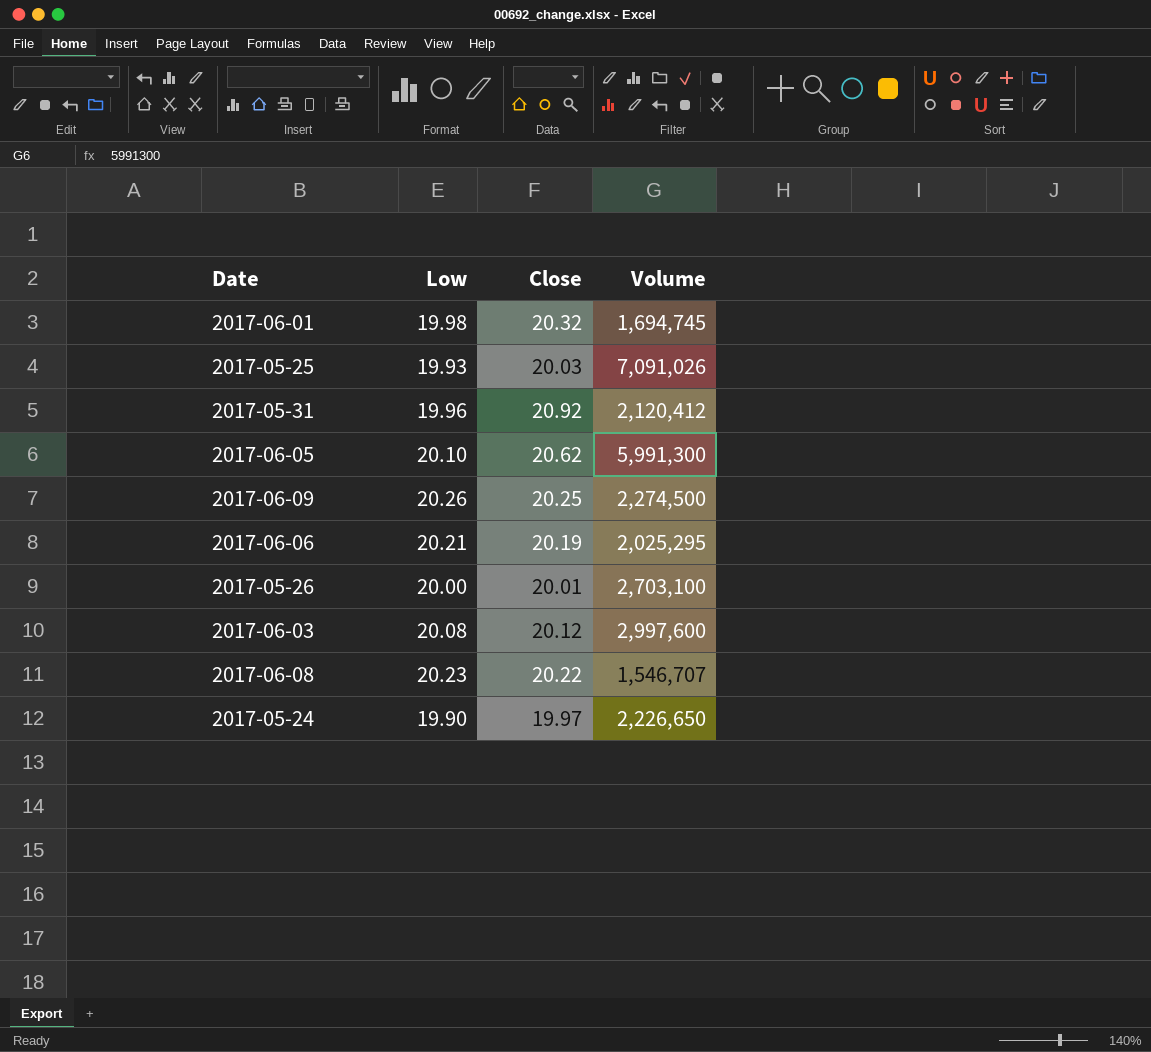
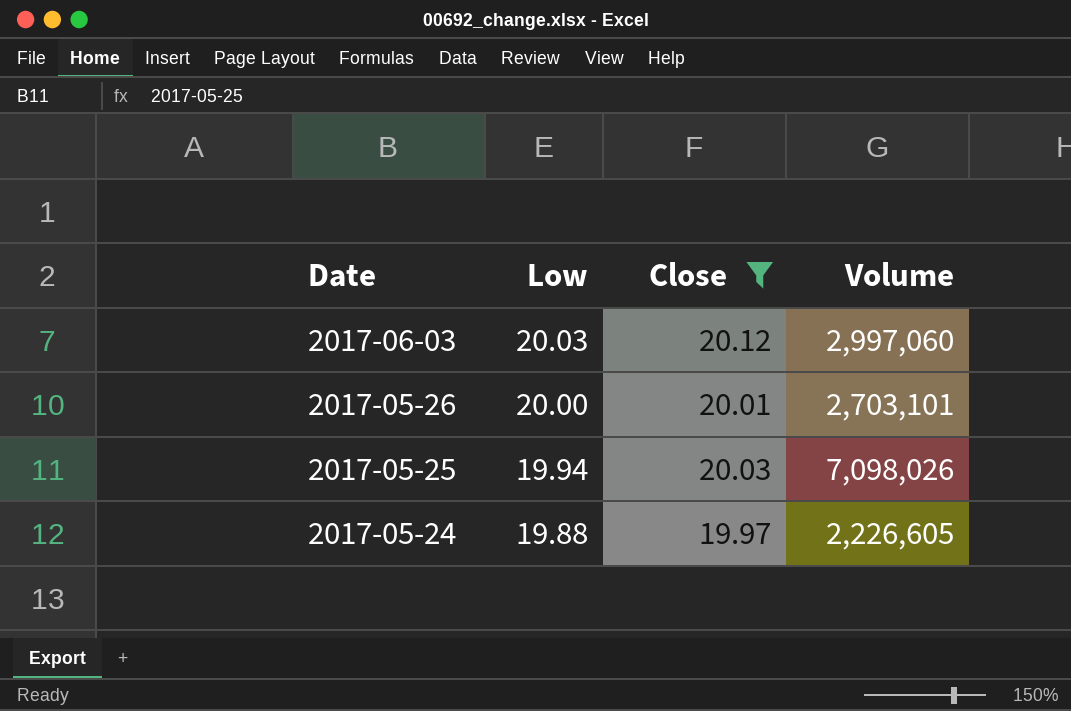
filter: none -> Close <= 20.12
row order: none -> Date descending
2017-06-03 | Low: 20.08 -> 20.03
2017-06-03 | Volume: 2,997,600 -> 2,997,060
2017-05-26 | Volume: 2,703,100 -> 2,703,101
2017-05-25 | Low: 19.93 -> 19.94
2017-05-25 | Volume: 7,091,026 -> 7,098,026
2017-05-24 | Low: 19.90 -> 19.88
2017-05-24 | Volume: 2,226,650 -> 2,226,605

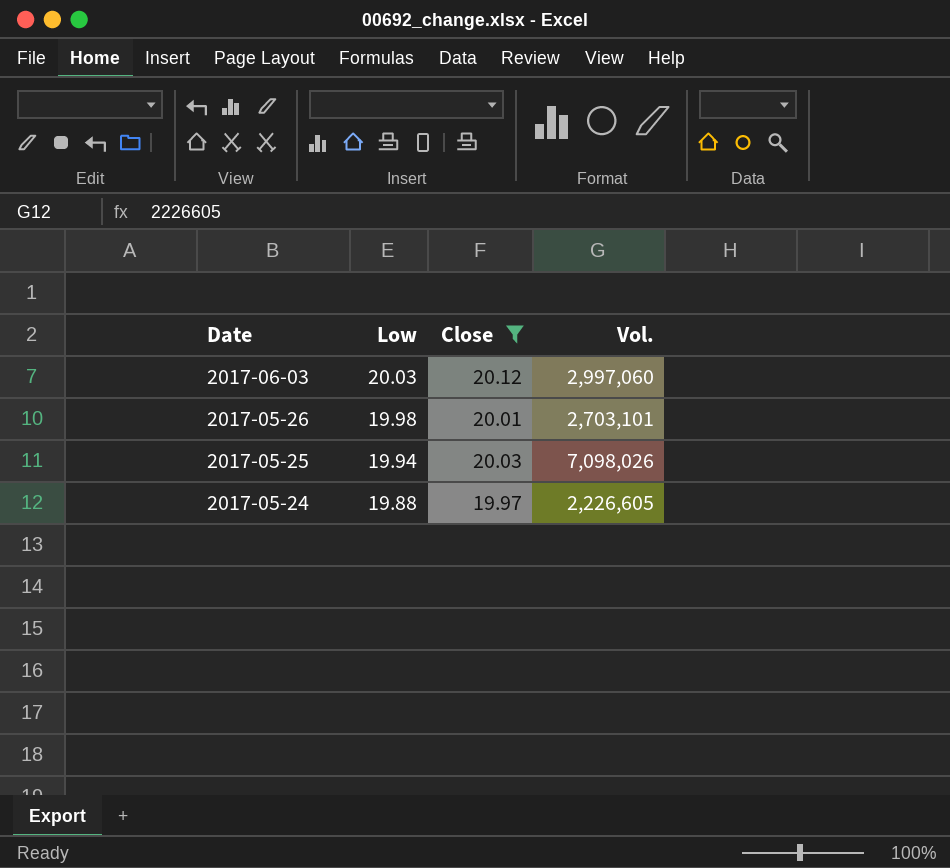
column name: Volume -> Vol.
2017-05-26 | Low: 20.00 -> 19.98

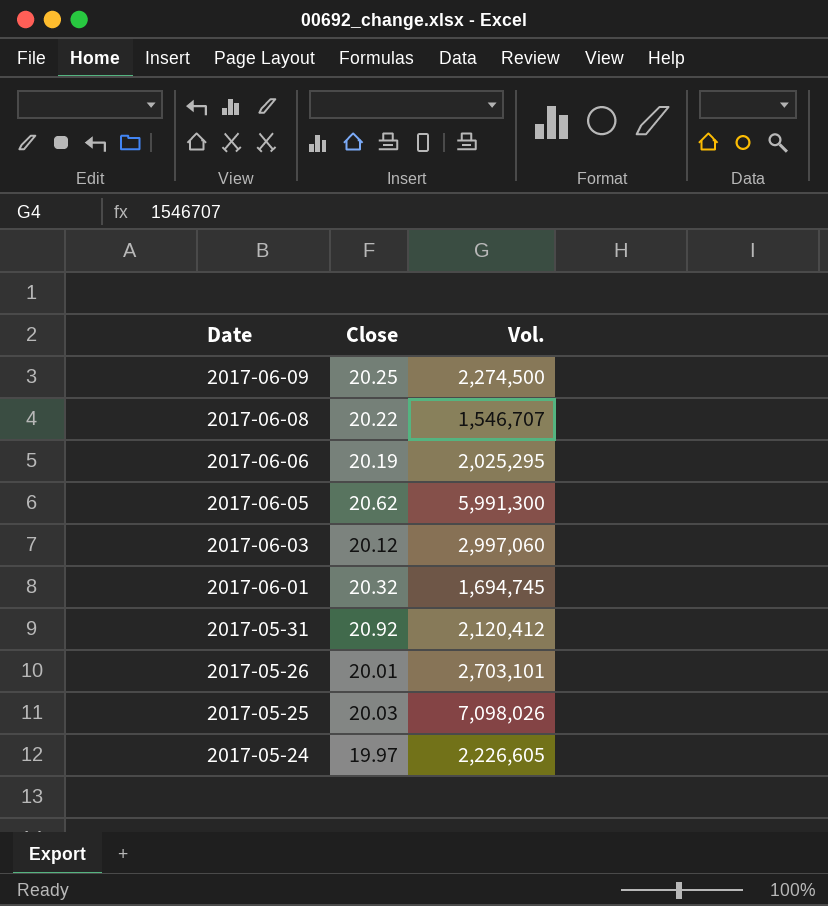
filter: Close <= 20.12 -> none
column Low | position: 2 -> none

